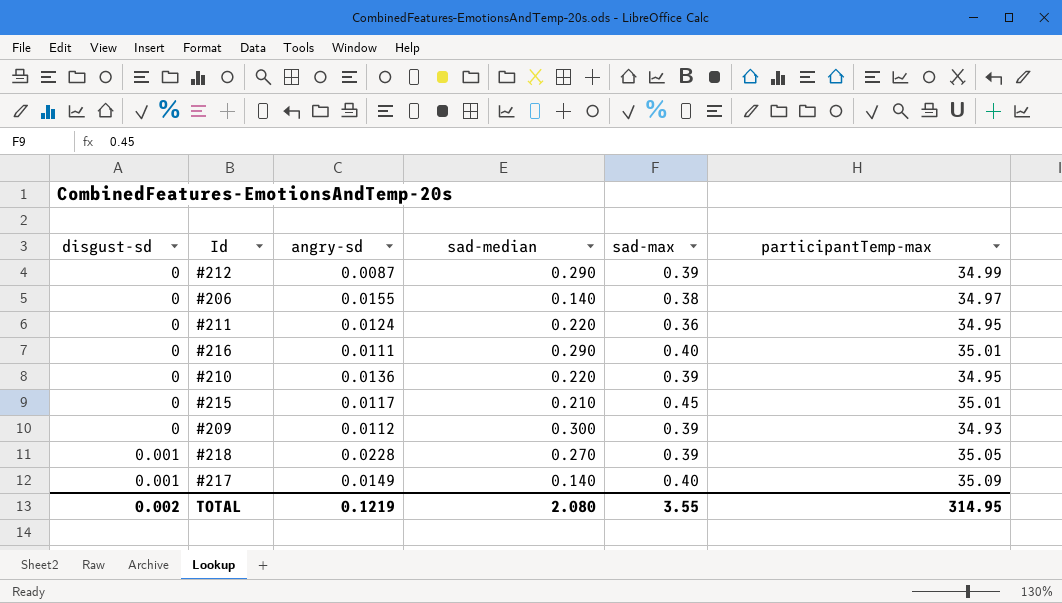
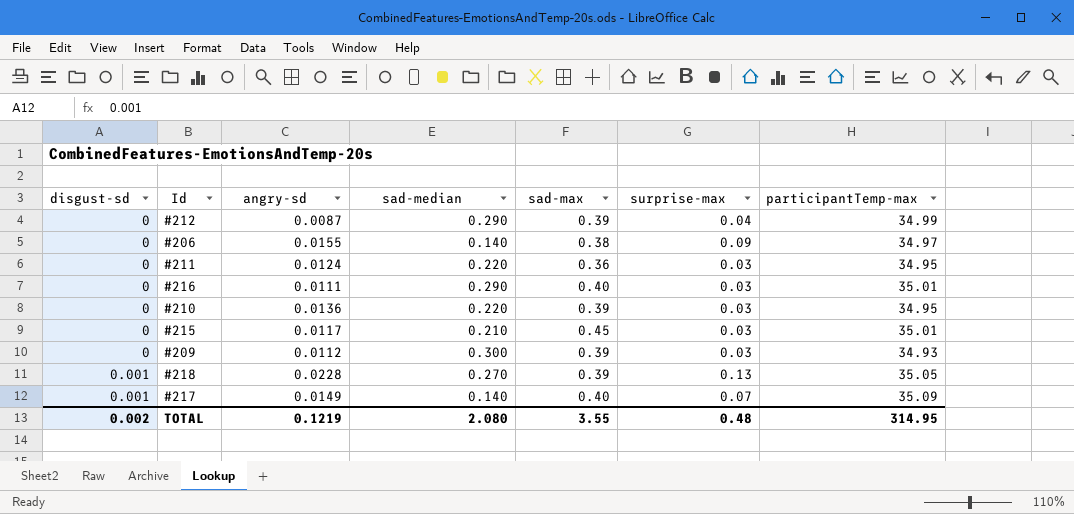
column surprise-max | position: none -> 6

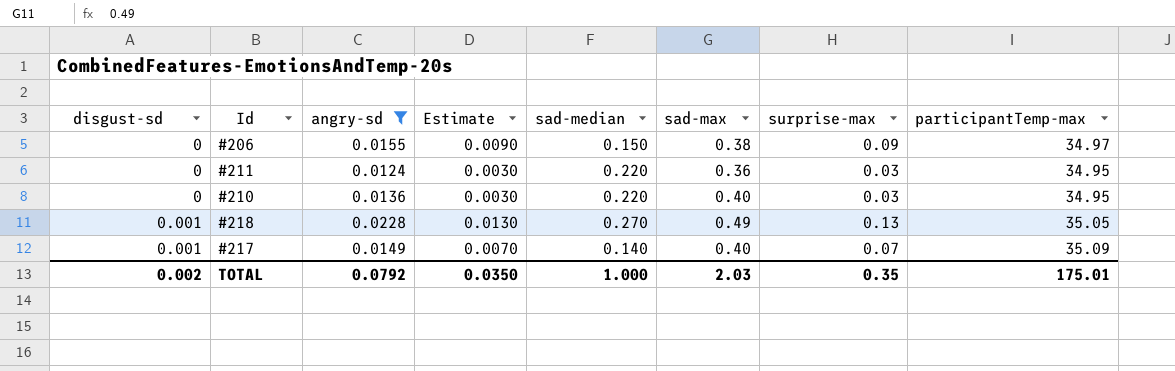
filter: none -> angry-sd >= 0.0124
column Estimate | formula: none -> [surprise-max] * 0.1
#206 | sad-median: 0.140 -> 0.150
#210 | sad-max: 0.39 -> 0.40
#218 | sad-max: 0.39 -> 0.49
TOTAL | angry-sd: 0.1219 -> 0.0792
TOTAL | sad-median: 2.080 -> 1.000
TOTAL | sad-max: 3.55 -> 2.03
TOTAL | surprise-max: 0.48 -> 0.35
TOTAL | participantTemp-max: 314.95 -> 175.01

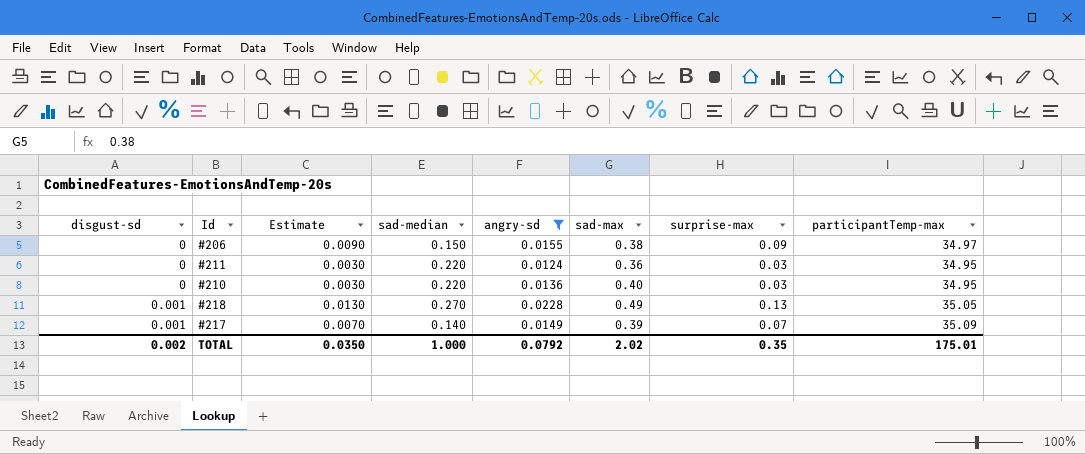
column angry-sd | position: 3 -> 5
#217 | sad-max: 0.40 -> 0.39
TOTAL | sad-max: 2.03 -> 2.02

